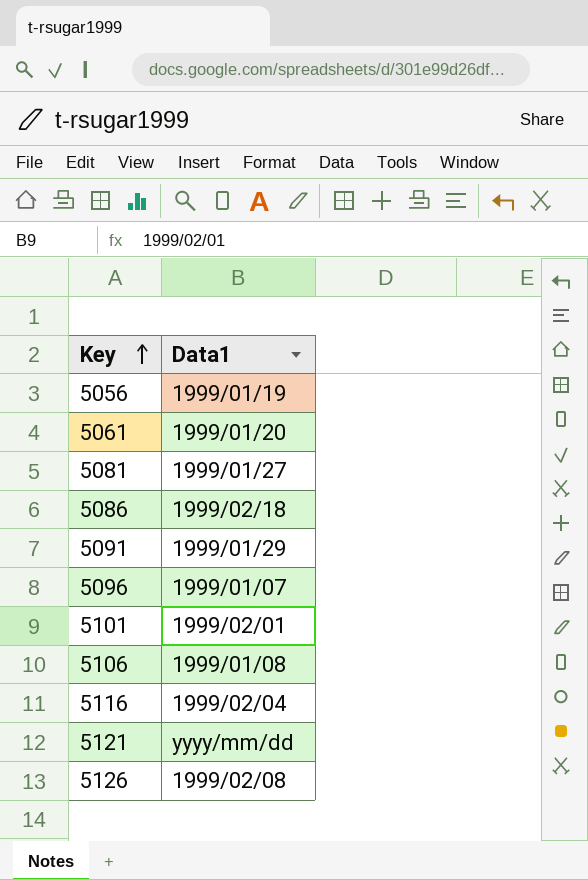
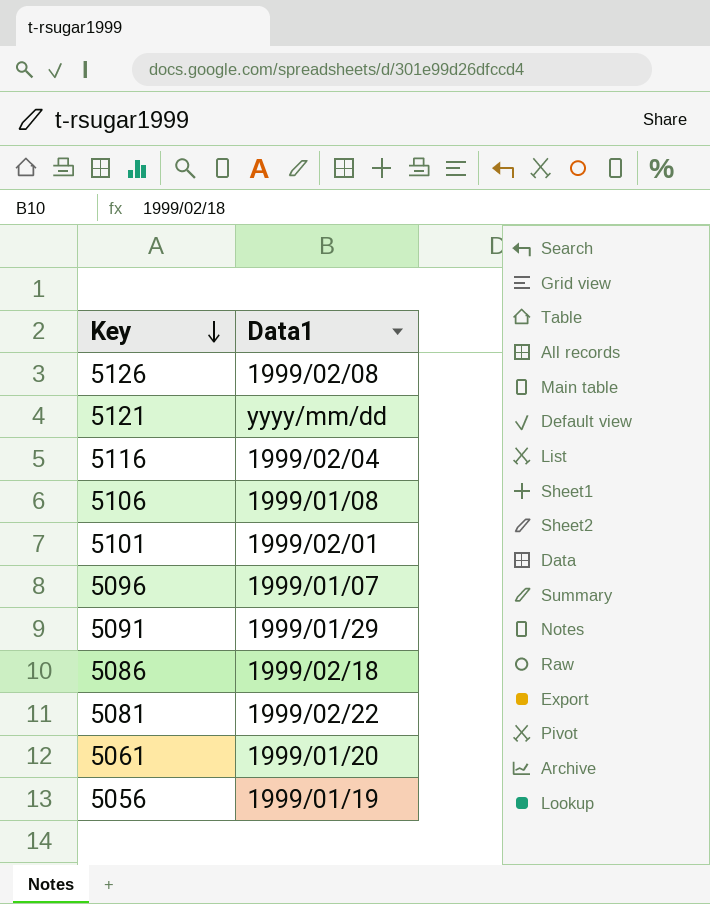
row order: Key ascending -> Key descending
5081 | Data1: 1999/01/27 -> 1999/02/22

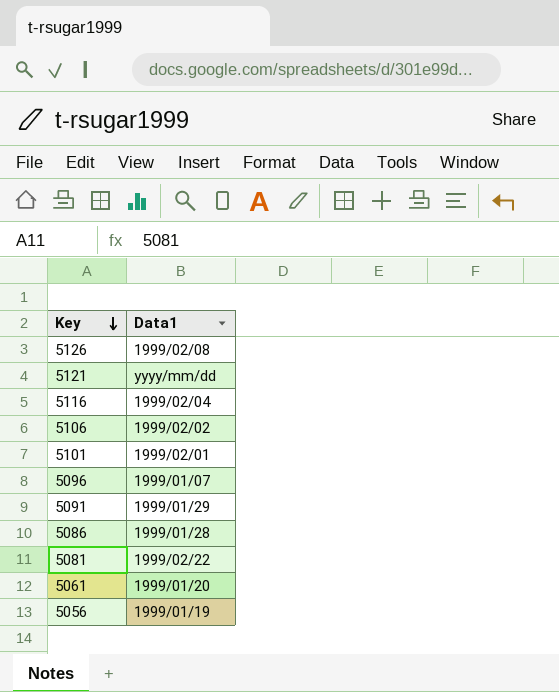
5106 | Data1: 1999/01/08 -> 1999/02/02
5086 | Data1: 1999/02/18 -> 1999/01/28

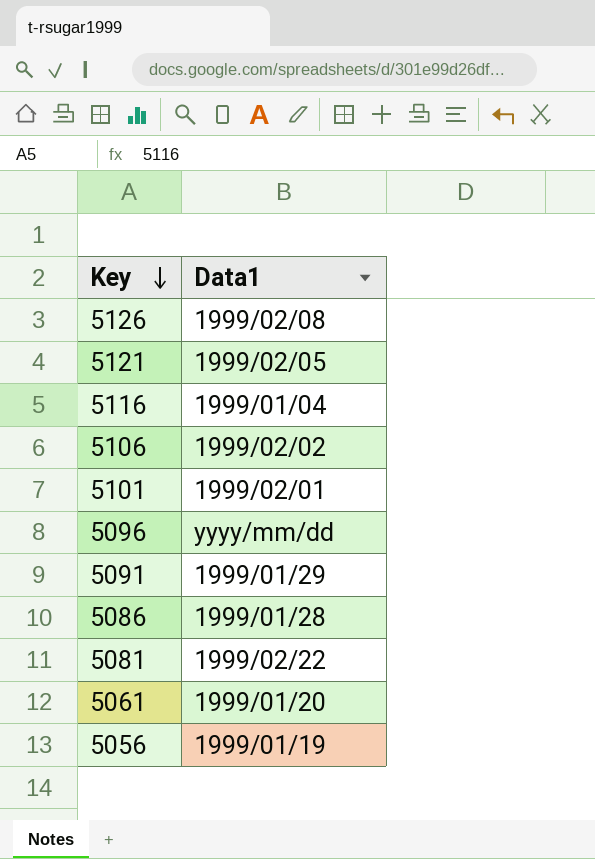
5121 | Data1: yyyy/mm/dd -> 1999/02/05
5116 | Data1: 1999/02/04 -> 1999/01/04
5096 | Data1: 1999/01/07 -> yyyy/mm/dd

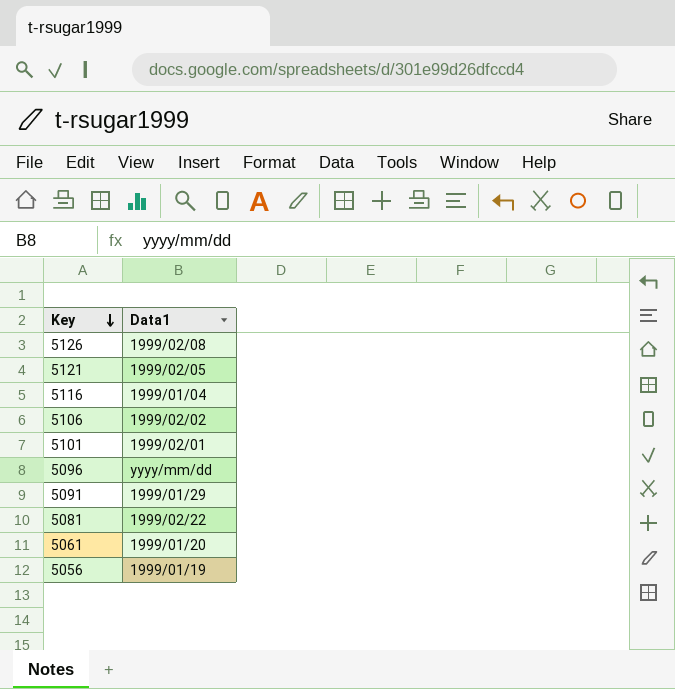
row 5086: 1999/01/28 -> none

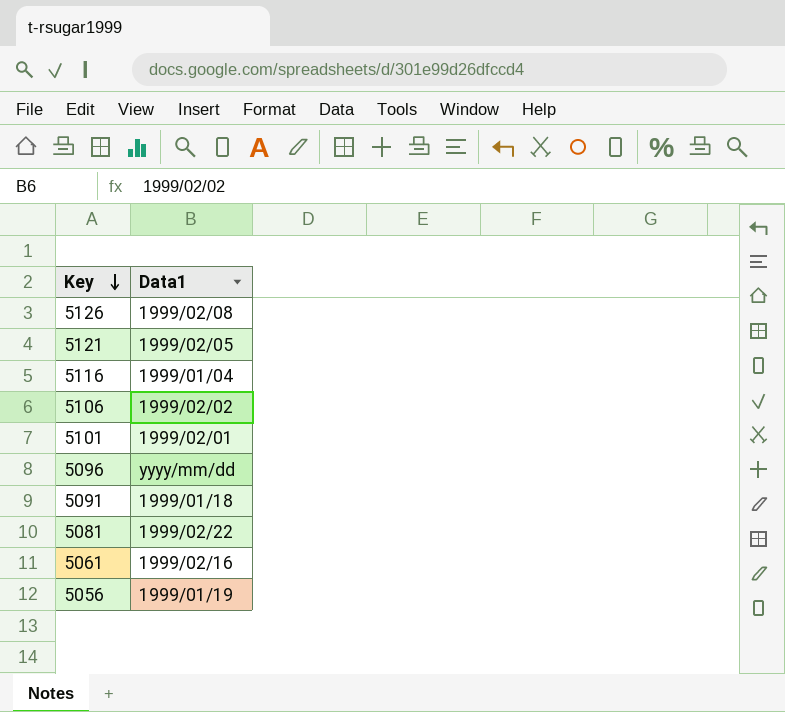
5091 | Data1: 1999/01/29 -> 1999/01/18
5061 | Data1: 1999/01/20 -> 1999/02/16

